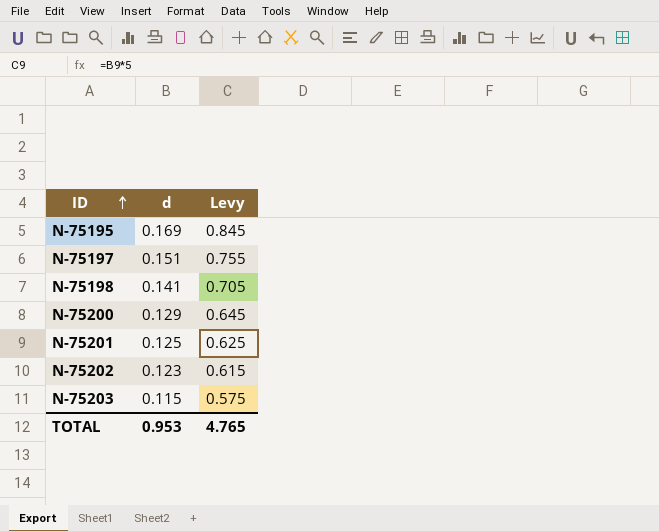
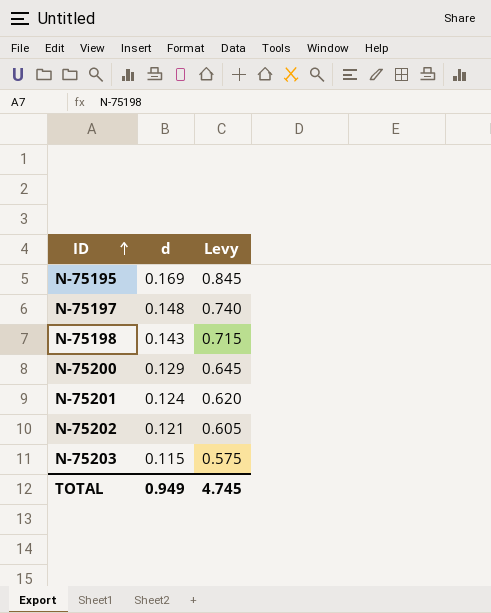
N-75197 | d: 0.151 -> 0.148
N-75197 | Levy: 0.755 -> 0.740
N-75198 | d: 0.141 -> 0.143
N-75198 | Levy: 0.705 -> 0.715
N-75201 | d: 0.125 -> 0.124
N-75201 | Levy: 0.625 -> 0.620
N-75202 | d: 0.123 -> 0.121
N-75202 | Levy: 0.615 -> 0.605
TOTAL | d: 0.953 -> 0.949
TOTAL | Levy: 4.765 -> 4.745

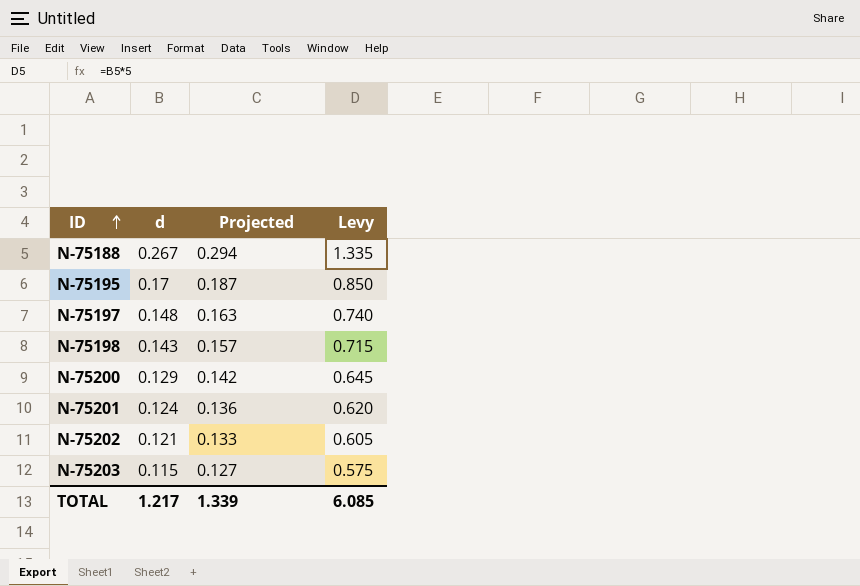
column Projected | formula: none -> [d] * 1.1
row N-75188: none -> 0.267 | 0.294 | 1.335
N-75195 | d: 0.169 -> 0.17
N-75195 | Levy: 0.845 -> 0.850
TOTAL | d: 0.949 -> 1.217
TOTAL | Levy: 4.745 -> 6.085

